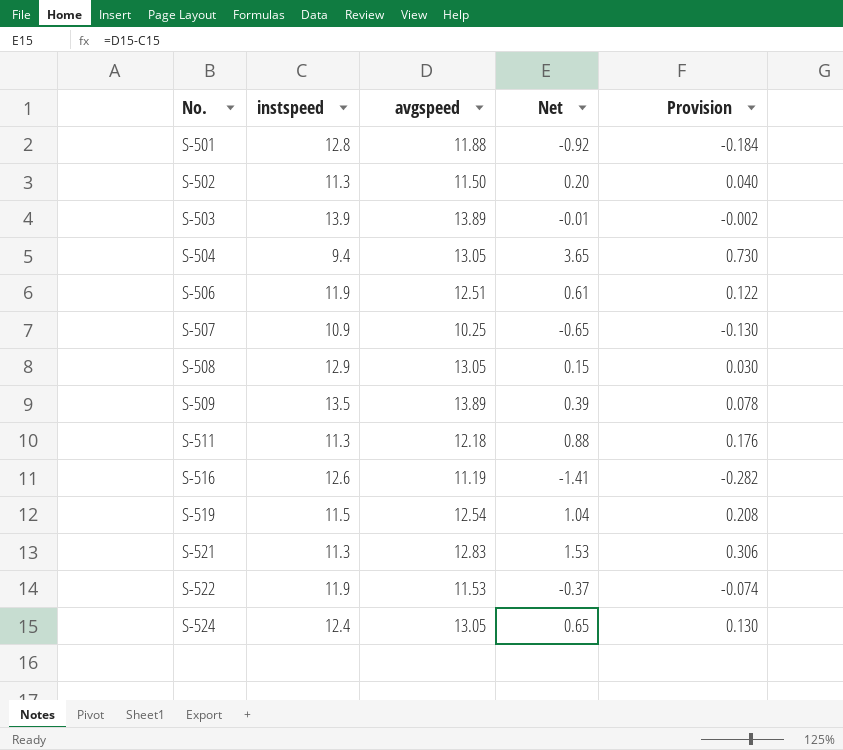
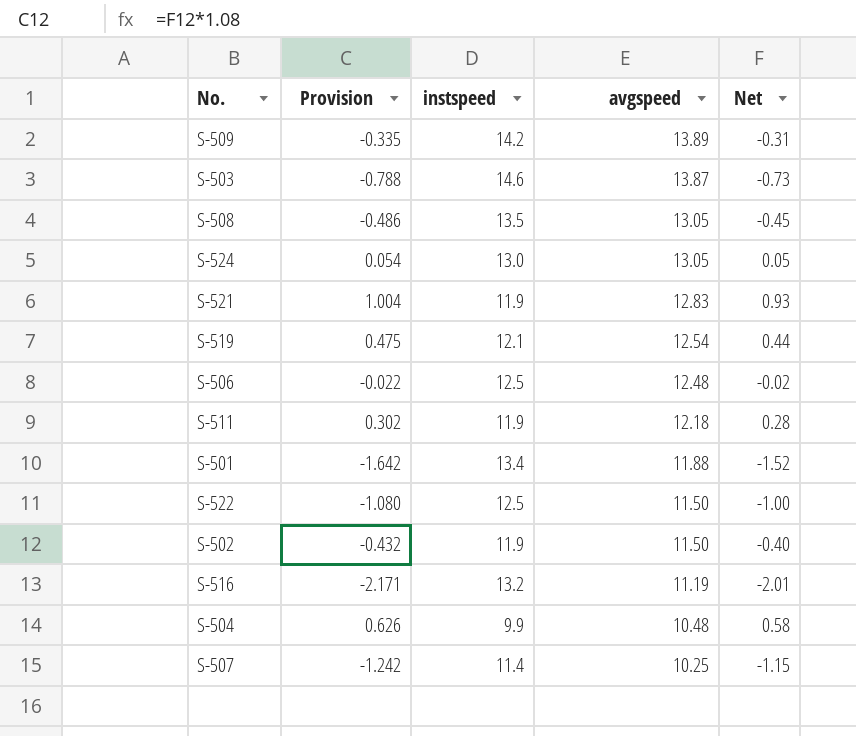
row order: No. ascending -> avgspeed descending
column Provision | formula: [Net] * 0.2 -> [Net] * 1.08
column Provision | position: 5 -> 2
S-509 | instspeed: 13.5 -> 14.2
S-509 | Net: 0.39 -> -0.31
S-503 | instspeed: 13.9 -> 14.6
S-503 | avgspeed: 13.89 -> 13.87
S-503 | Net: -0.01 -> -0.73
S-508 | instspeed: 12.9 -> 13.5
S-508 | Net: 0.15 -> -0.45
S-524 | instspeed: 12.4 -> 13.0
S-524 | Net: 0.65 -> 0.05
S-521 | instspeed: 11.3 -> 11.9
S-521 | Net: 1.53 -> 0.93
S-519 | instspeed: 11.5 -> 12.1
S-519 | Net: 1.04 -> 0.44
S-506 | instspeed: 11.9 -> 12.5
S-506 | avgspeed: 12.51 -> 12.48
S-506 | Net: 0.61 -> -0.02
S-511 | instspeed: 11.3 -> 11.9
S-511 | Net: 0.88 -> 0.28
S-501 | instspeed: 12.8 -> 13.4
S-501 | Net: -0.92 -> -1.52
S-522 | instspeed: 11.9 -> 12.5
S-522 | avgspeed: 11.53 -> 11.50
S-522 | Net: -0.37 -> -1.00
S-502 | instspeed: 11.3 -> 11.9
S-502 | Net: 0.20 -> -0.40
S-516 | instspeed: 12.6 -> 13.2
S-516 | Net: -1.41 -> -2.01
S-504 | instspeed: 9.4 -> 9.9
S-504 | avgspeed: 13.05 -> 10.48
S-504 | Net: 3.65 -> 0.58
S-507 | instspeed: 10.9 -> 11.4
S-507 | Net: -0.65 -> -1.15

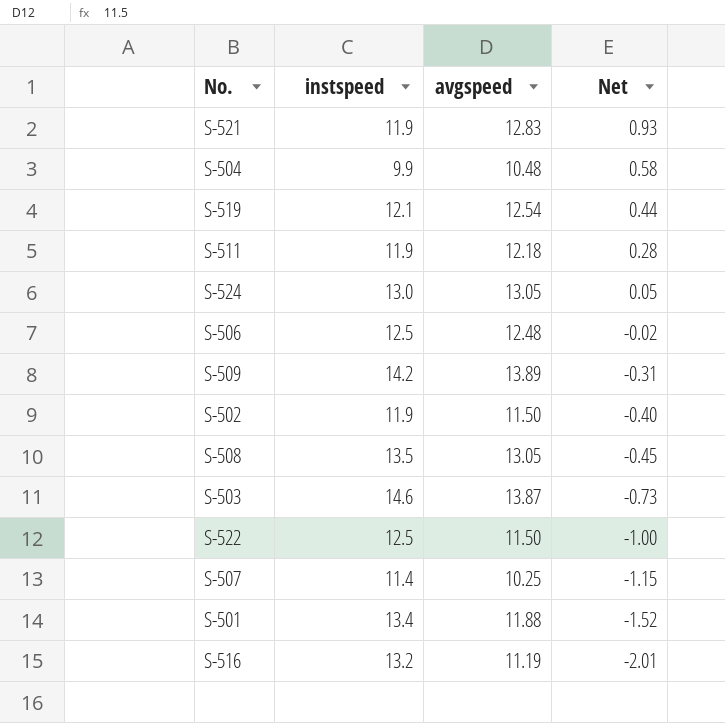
row order: avgspeed descending -> Net descending
column Provision | formula: [Net] * 1.08 -> none

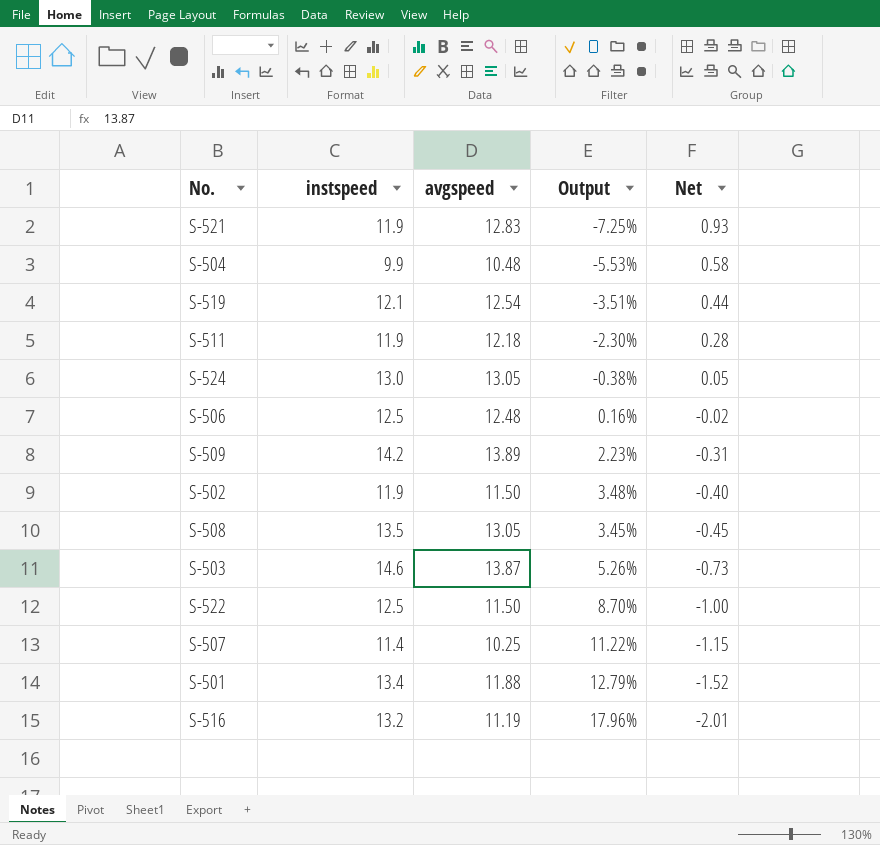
column Output | formula: none -> ([instspeed] - [avgspeed]) / [avgspeed]

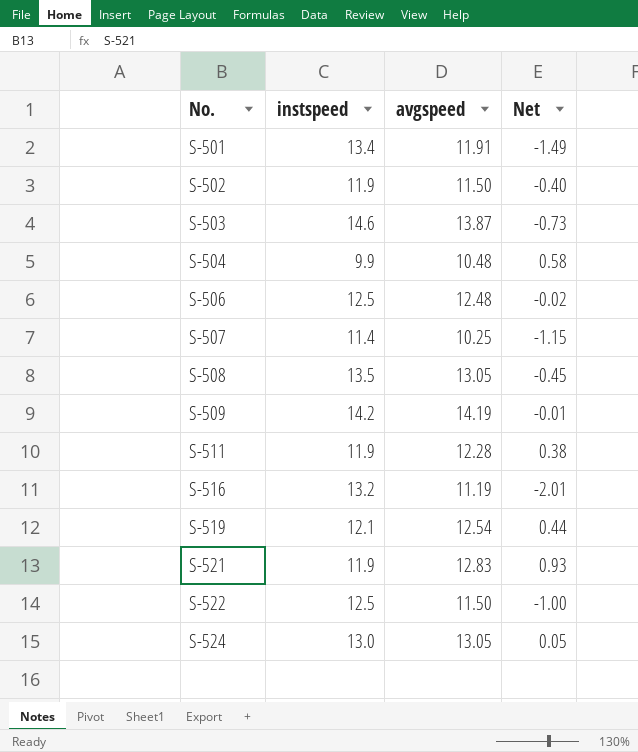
row order: Net descending -> No. ascending
column Output | formula: ([instspeed] - [avgspeed]) / [avgspeed] -> none
S-501 | avgspeed: 11.88 -> 11.91
S-501 | Net: -1.52 -> -1.49
S-509 | avgspeed: 13.89 -> 14.19
S-509 | Net: -0.31 -> -0.01
S-511 | avgspeed: 12.18 -> 12.28
S-511 | Net: 0.28 -> 0.38

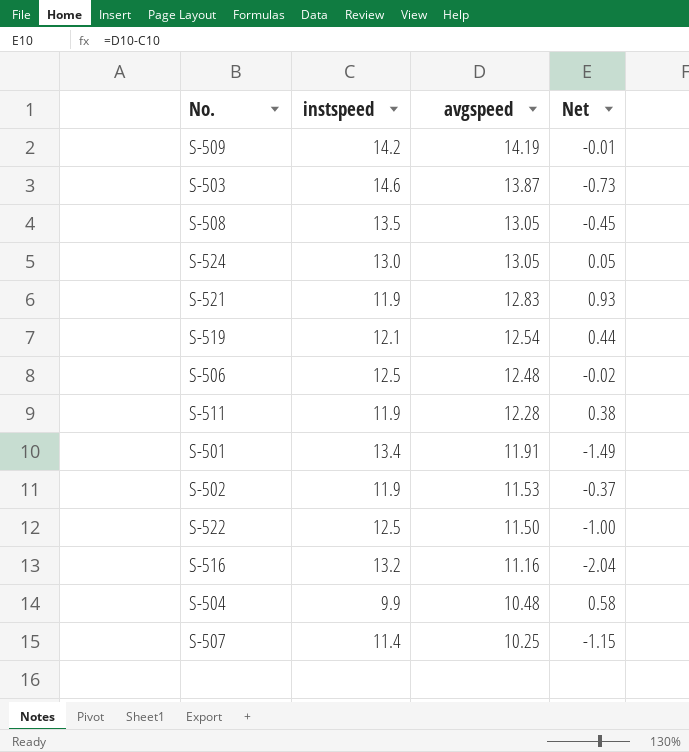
row order: No. ascending -> avgspeed descending
S-502 | avgspeed: 11.50 -> 11.53
S-502 | Net: -0.40 -> -0.37
S-516 | avgspeed: 11.19 -> 11.16
S-516 | Net: -2.01 -> -2.04

